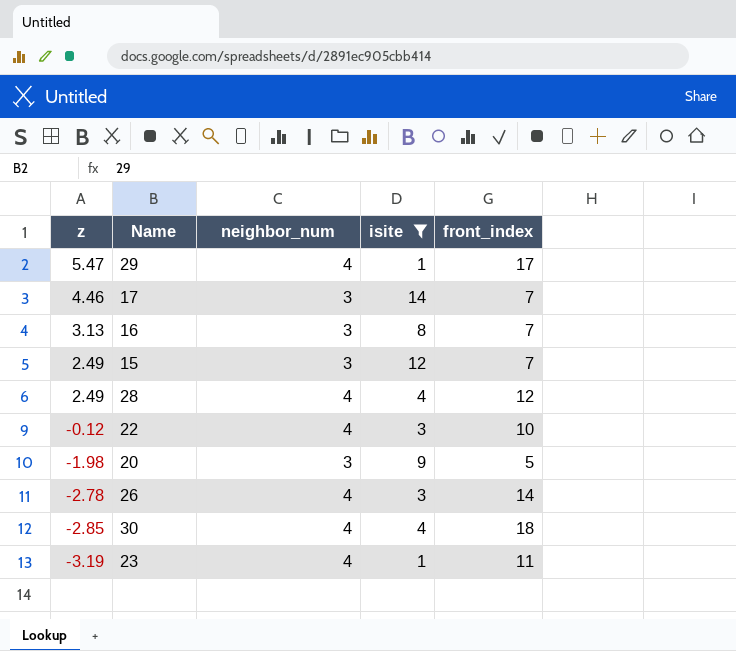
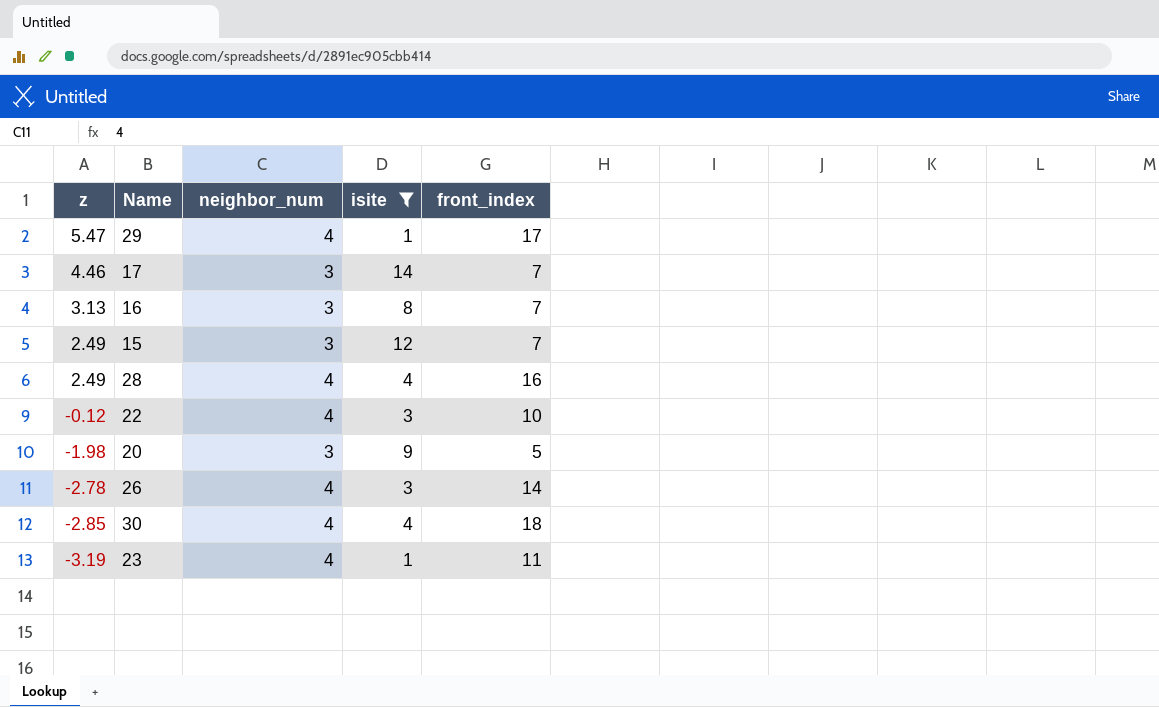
28 | front_index: 12 -> 16

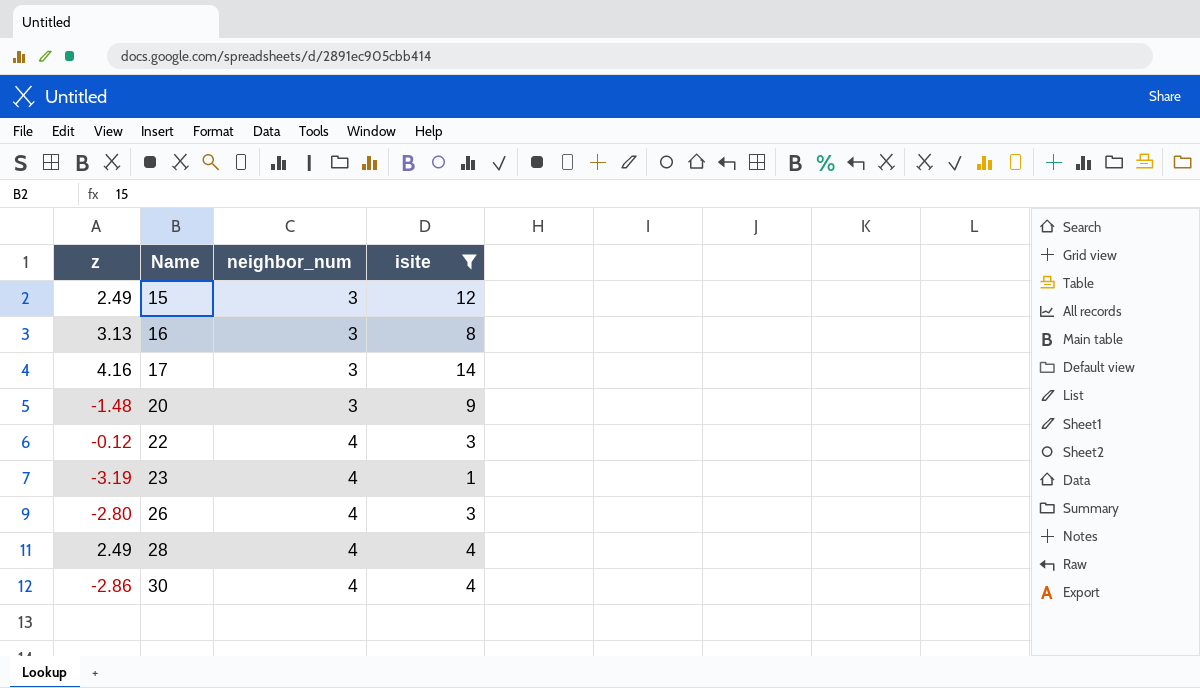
row order: z descending -> Name ascending
column front_index | position: 5 -> none
row 29: 5.47 | 4 | 1 | 17 -> none
17 | z: 4.46 -> 4.16
20 | z: -1.98 -> -1.48
26 | z: -2.78 -> -2.80
30 | z: -2.85 -> -2.86

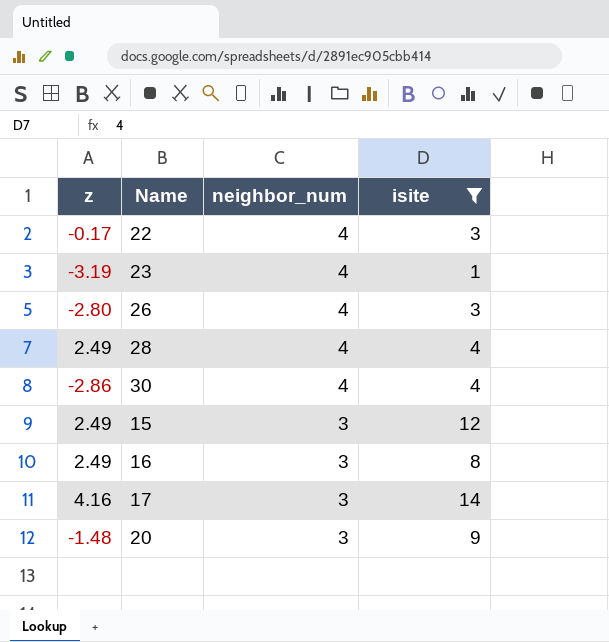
row order: Name ascending -> neighbor_num descending
22 | z: -0.12 -> -0.17
16 | z: 3.13 -> 2.49

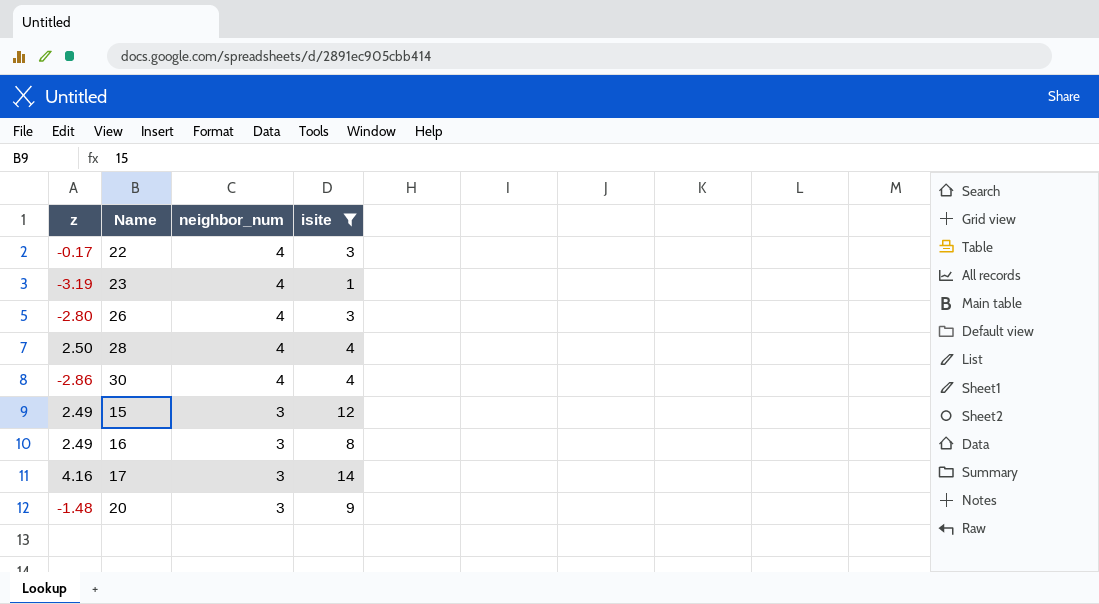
28 | z: 2.49 -> 2.50

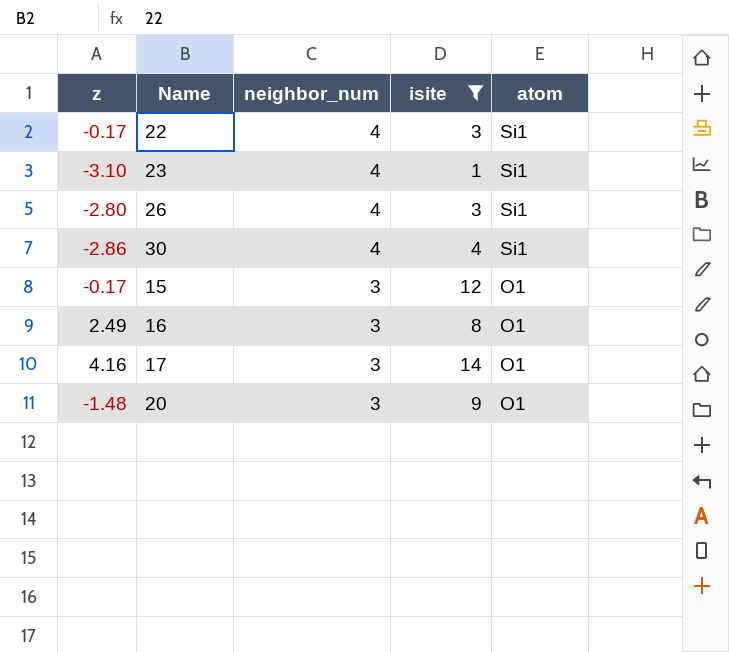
column atom | position: none -> 5
row 28: 2.50 | 4 | 4 -> none
23 | z: -3.19 -> -3.10
15 | z: 2.49 -> -0.17

